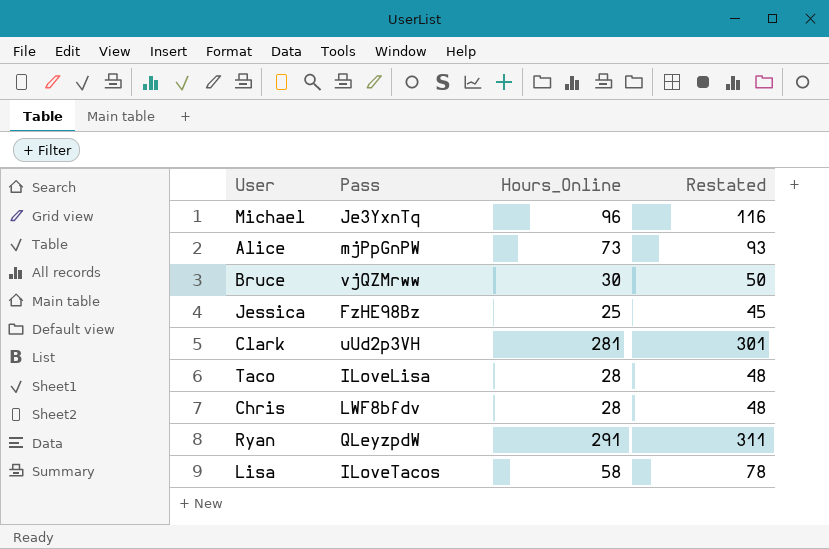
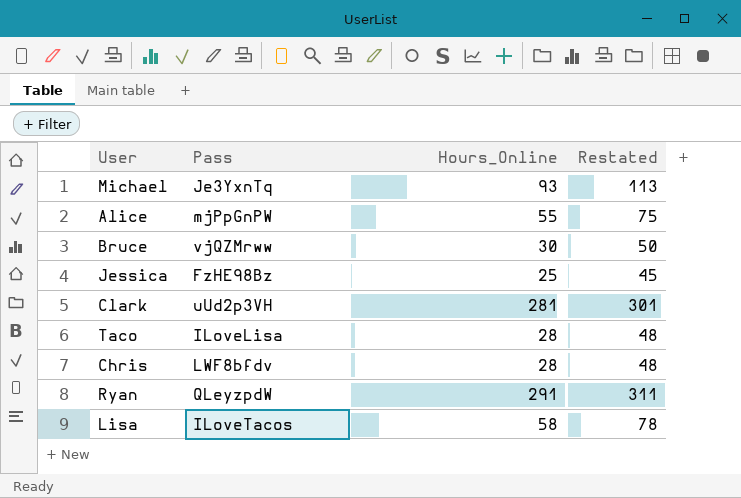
Michael | Hours_Online: 96 -> 93
Michael | Restated: 116 -> 113
Alice | Hours_Online: 73 -> 55
Alice | Restated: 93 -> 75

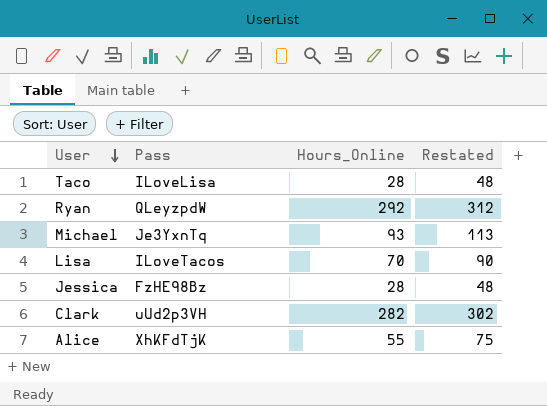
row order: none -> User descending
row Bruce: vjQZMrww | 30 | 50 -> none
row Chris: LWF8bfdv | 28 | 48 -> none
Ryan | Hours_Online: 291 -> 292
Ryan | Restated: 311 -> 312
Lisa | Hours_Online: 58 -> 70
Lisa | Restated: 78 -> 90
Jessica | Hours_Online: 25 -> 28
Jessica | Restated: 45 -> 48
Clark | Hours_Online: 281 -> 282
Clark | Restated: 301 -> 302
Alice | Pass: mjPpGnPW -> XhKFdTjK

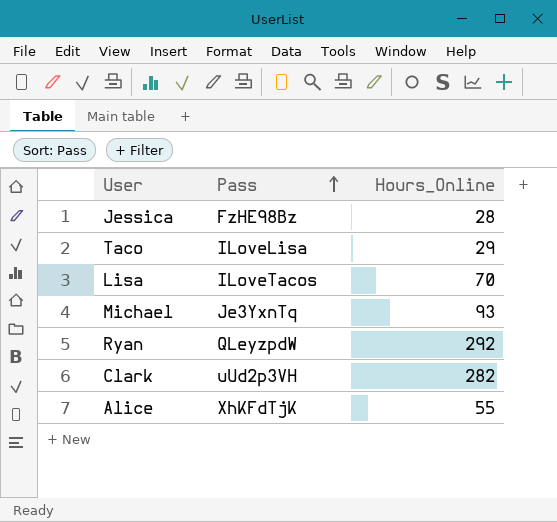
row order: User descending -> Pass ascending
column Restated | formula: [Hours_Online] + 20 -> none
Taco | Hours_Online: 28 -> 29

